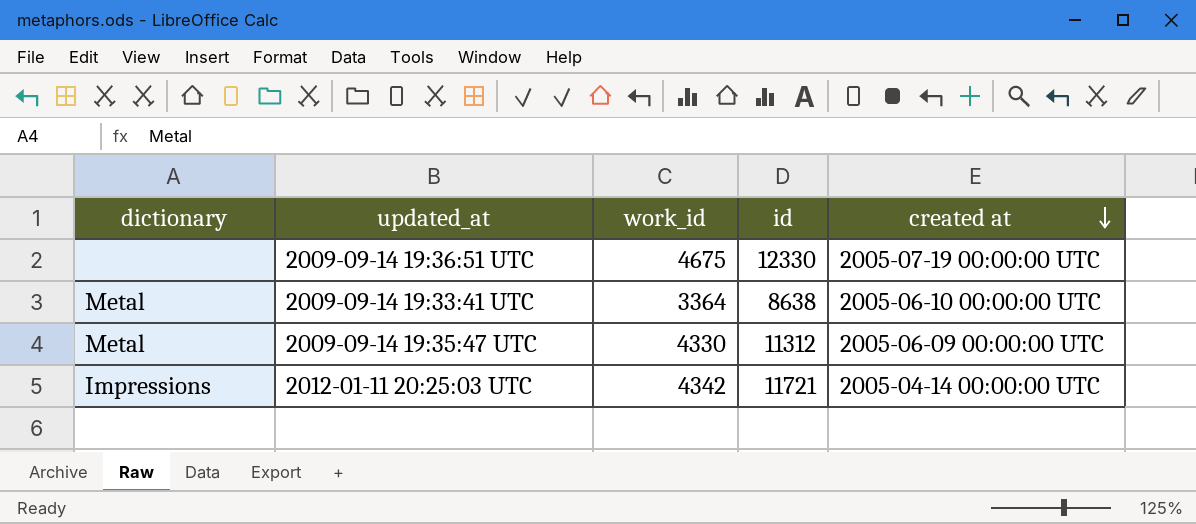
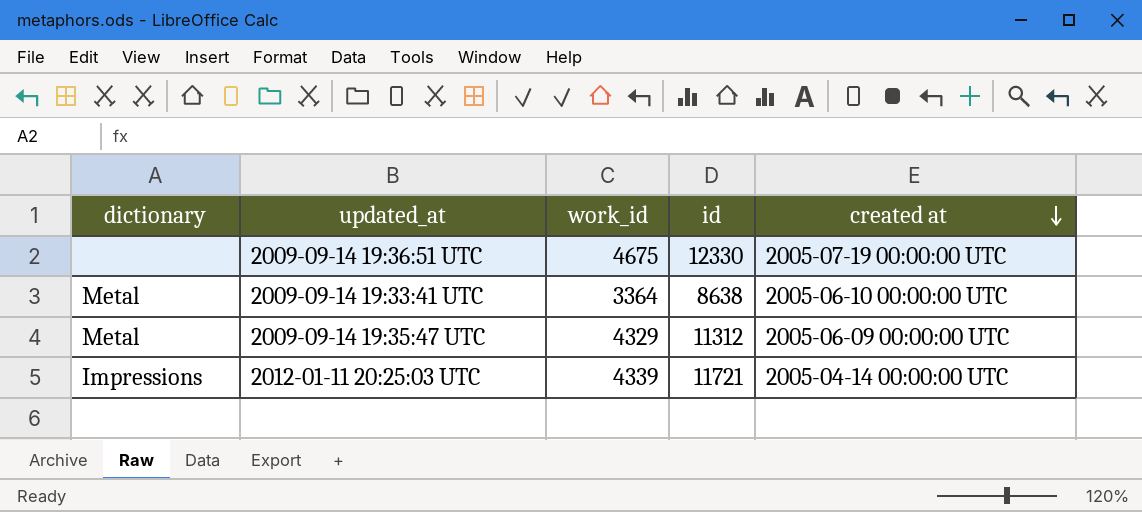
2009-09-14 19:35:47 UTC | work_id: 4330 -> 4329
2012-01-11 20:25:03 UTC | work_id: 4342 -> 4339

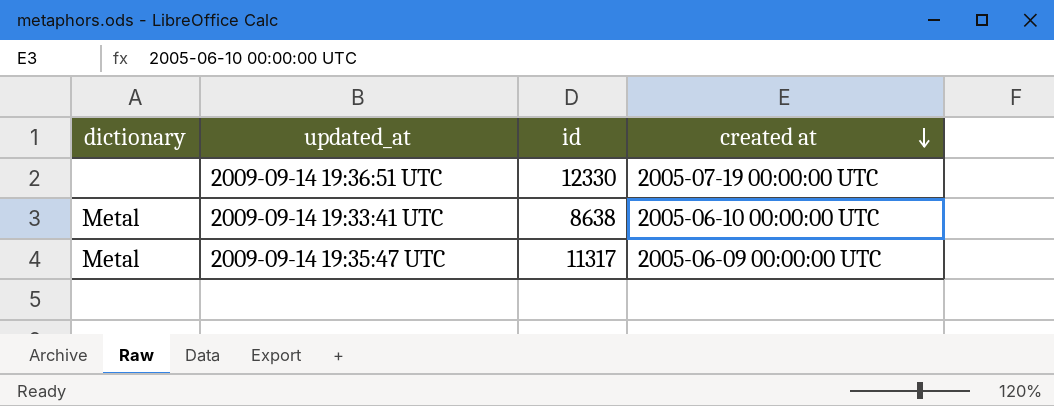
column work_id | position: 3 -> none
row 2012-01-11 20:25:03 UTC: Impressions | 4339 | 11721 | 2005-04-14 00:00:00 UTC -> none
2009-09-14 19:35:47 UTC | id: 11312 -> 11317

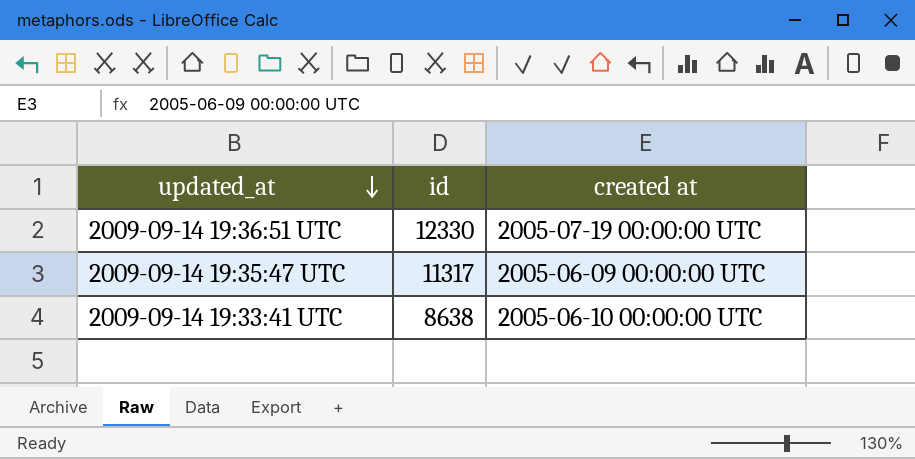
row order: created at descending -> updated_at descending
column dictionary | position: 1 -> none

